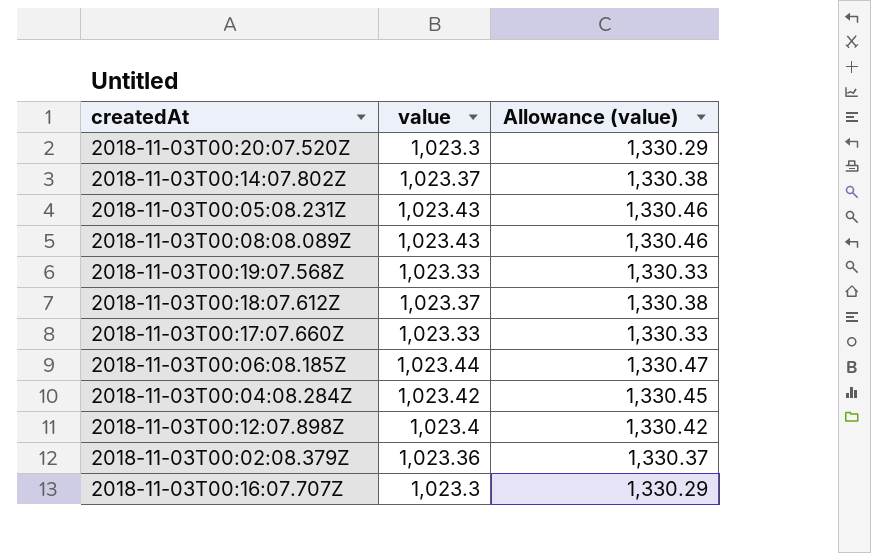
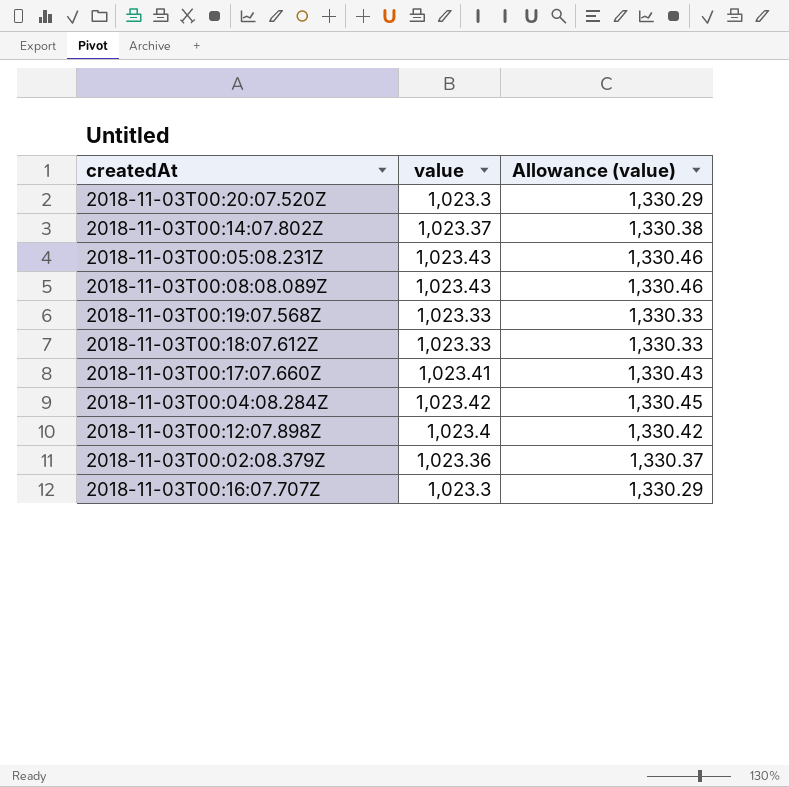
row 2018-11-03T00:06:08.185Z: 1,023.44 | 1,330.47 -> none
2018-11-03T00:18:07.612Z | value: 1,023.37 -> 1,023.33
2018-11-03T00:18:07.612Z | Allowance (value): 1,330.38 -> 1,330.33
2018-11-03T00:17:07.660Z | value: 1,023.33 -> 1,023.41
2018-11-03T00:17:07.660Z | Allowance (value): 1,330.33 -> 1,330.43

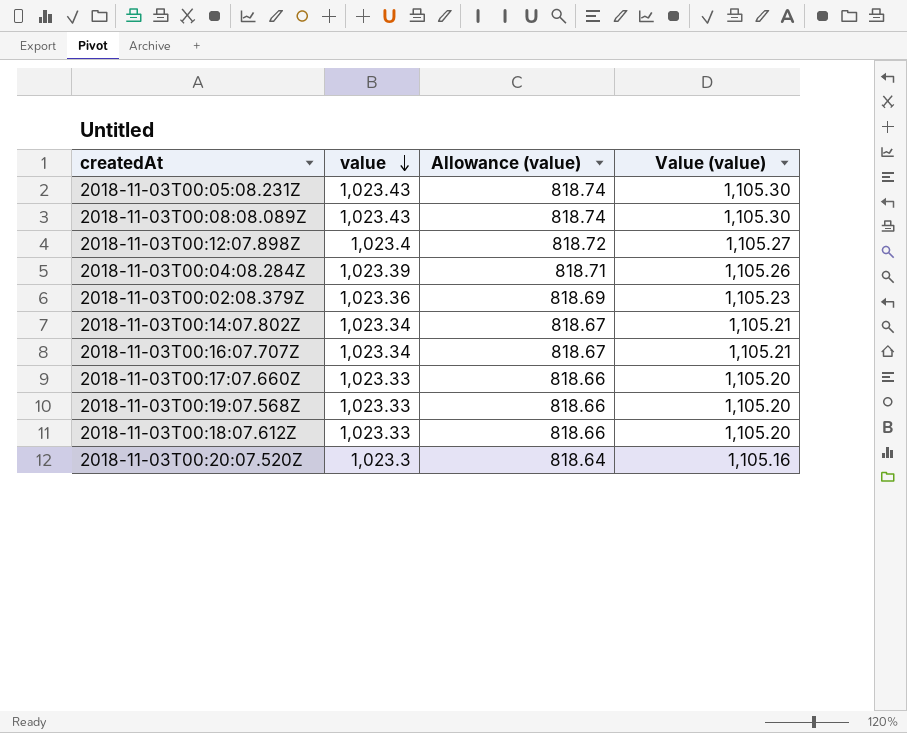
row order: none -> value descending
column Allowance (value) | formula: [value] * 1.3 -> [value] * 0.8
column Value (value) | formula: none -> [value] * 1.08
2018-11-03T00:04:08.284Z | value: 1,023.42 -> 1,023.39
2018-11-03T00:14:07.802Z | value: 1,023.37 -> 1,023.34
2018-11-03T00:16:07.707Z | value: 1,023.3 -> 1,023.34
2018-11-03T00:17:07.660Z | value: 1,023.41 -> 1,023.33

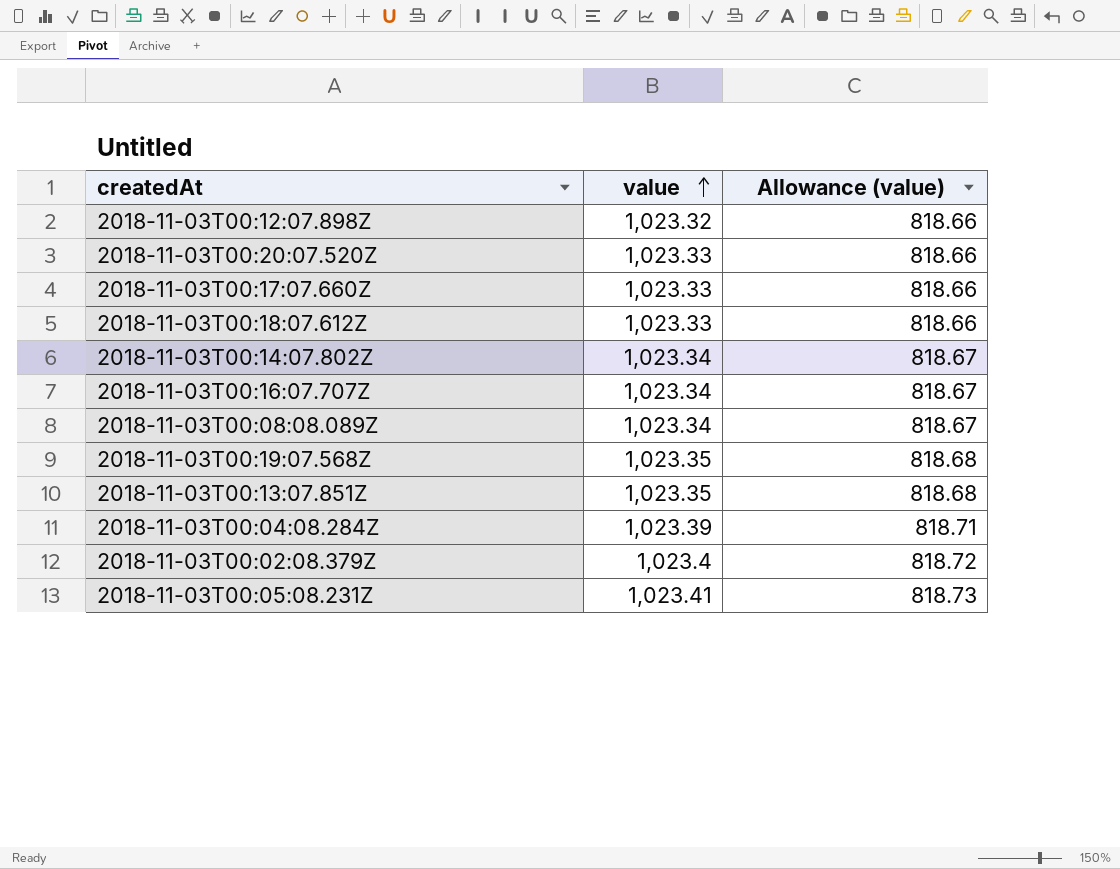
row order: value descending -> value ascending
column Value (value) | formula: [value] * 1.08 -> none
2018-11-03T00:12:07.898Z | value: 1,023.4 -> 1,023.32
2018-11-03T00:12:07.898Z | Allowance (value): 818.72 -> 818.66
2018-11-03T00:20:07.520Z | value: 1,023.3 -> 1,023.33
2018-11-03T00:20:07.520Z | Allowance (value): 818.64 -> 818.66
2018-11-03T00:08:08.089Z | value: 1,023.43 -> 1,023.34
2018-11-03T00:08:08.089Z | Allowance (value): 818.74 -> 818.67
2018-11-03T00:19:07.568Z | value: 1,023.33 -> 1,023.35
2018-11-03T00:19:07.568Z | Allowance (value): 818.66 -> 818.68
row 2018-11-03T00:13:07.851Z: none -> 1,023.35 | 818.68
2018-11-03T00:02:08.379Z | value: 1,023.36 -> 1,023.4
2018-11-03T00:02:08.379Z | Allowance (value): 818.69 -> 818.72
2018-11-03T00:05:08.231Z | value: 1,023.43 -> 1,023.41
2018-11-03T00:05:08.231Z | Allowance (value): 818.74 -> 818.73

